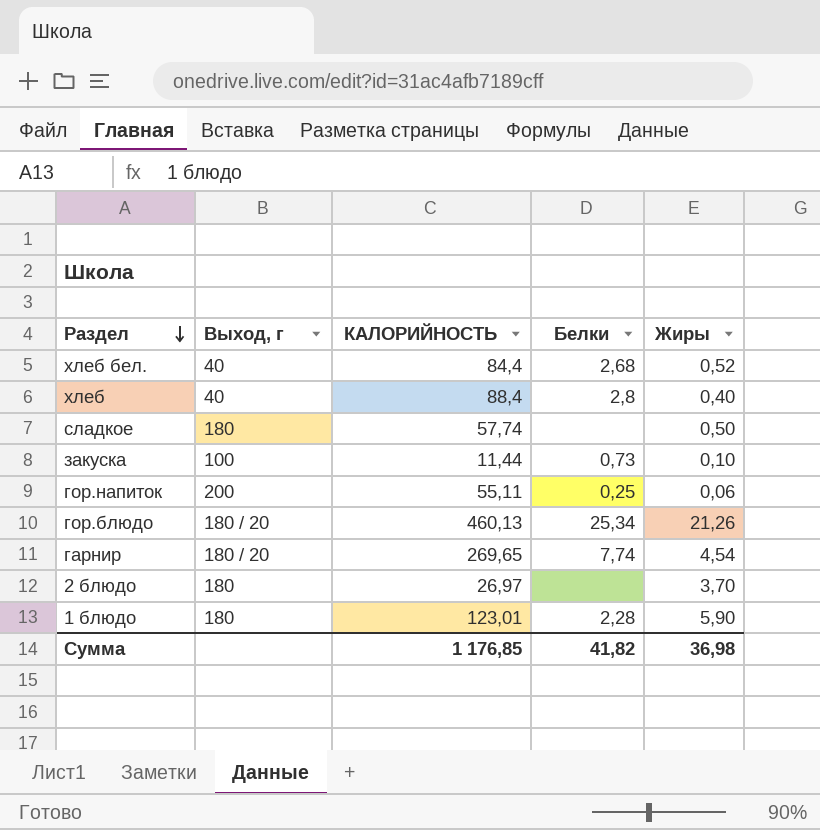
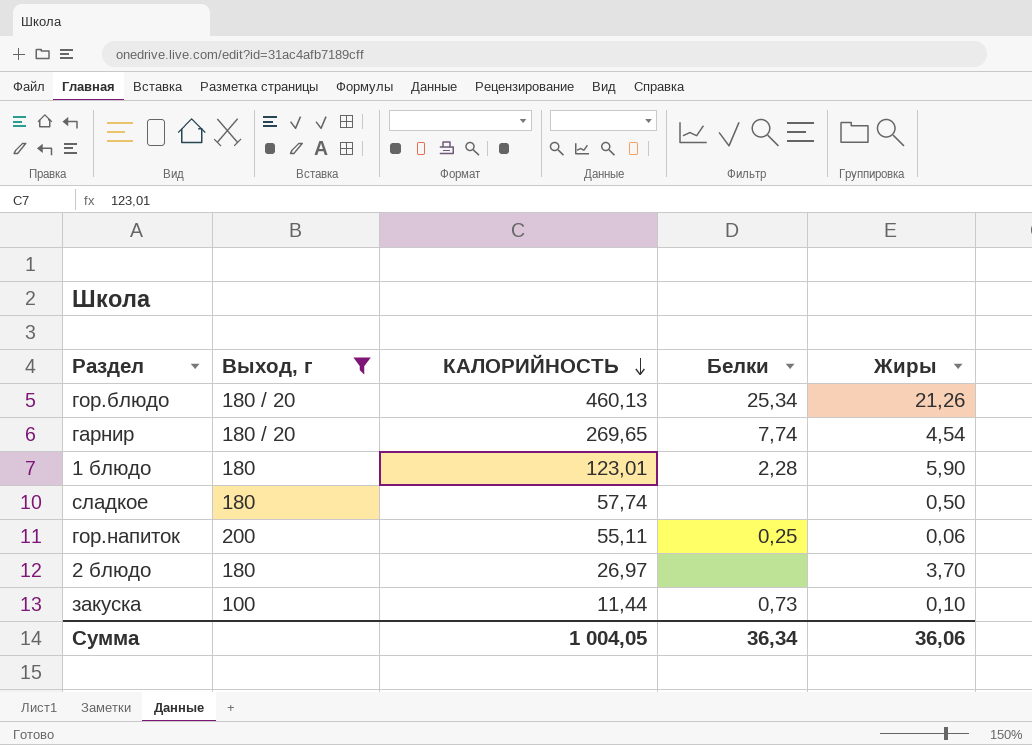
filter: none -> Выход, г != 40
row order: Раздел descending -> КАЛОРИЙНОСТЬ descending
Сумма | КАЛОРИЙНОСТЬ: 1 176,85 -> 1 004,05
Сумма | Белки: 41,82 -> 36,34
Сумма | Жиры: 36,98 -> 36,06

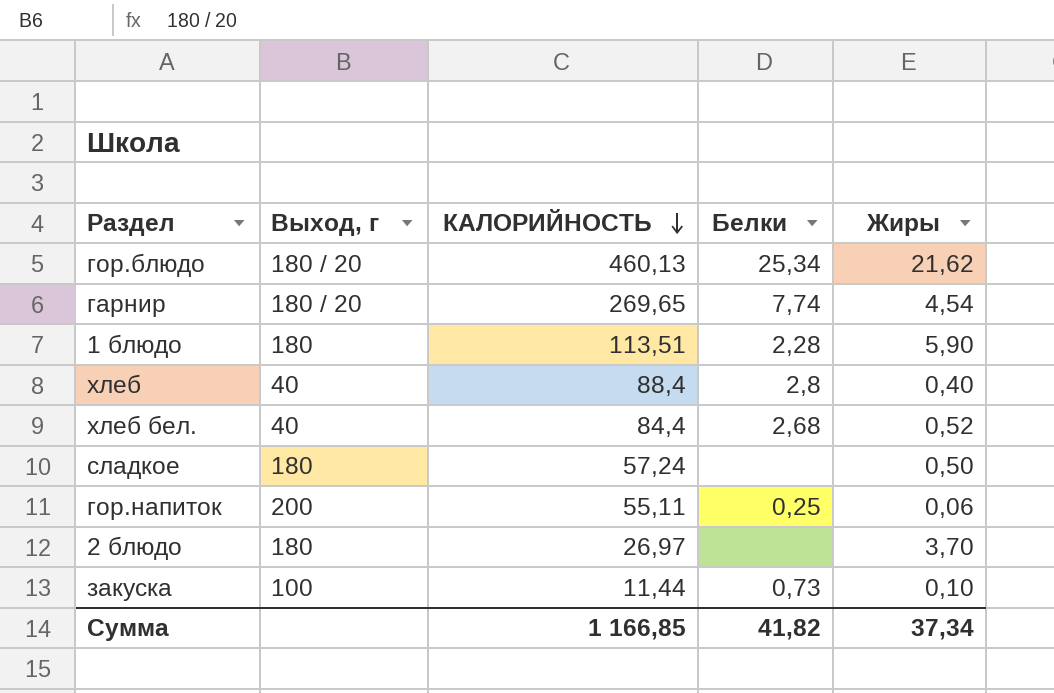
filter: Выход, г != 40 -> none
гор.блюдо | Жиры: 21,26 -> 21,62
1 блюдо | КАЛОРИЙНОСТЬ: 123,01 -> 113,51
сладкое | КАЛОРИЙНОСТЬ: 57,74 -> 57,24
Сумма | КАЛОРИЙНОСТЬ: 1 004,05 -> 1 166,85
Сумма | Белки: 36,34 -> 41,82
Сумма | Жиры: 36,06 -> 37,34

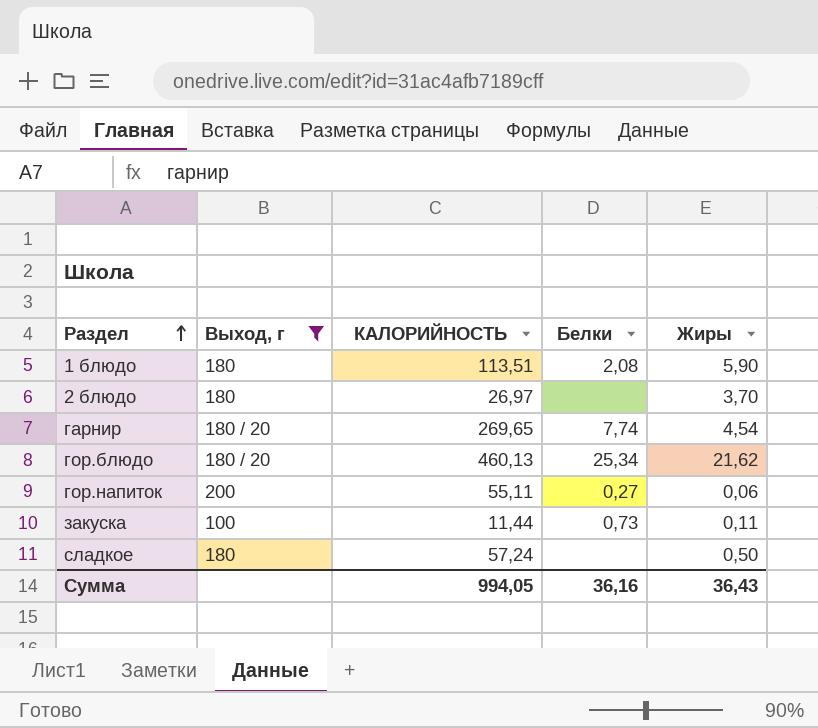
filter: none -> Выход, г != 40
row order: КАЛОРИЙНОСТЬ descending -> Раздел ascending
1 блюдо | Белки: 2,28 -> 2,08
гор.напиток | Белки: 0,25 -> 0,27
закуска | Жиры: 0,10 -> 0,11
Сумма | КАЛОРИЙНОСТЬ: 1 166,85 -> 994,05
Сумма | Белки: 41,82 -> 36,16
Сумма | Жиры: 37,34 -> 36,43

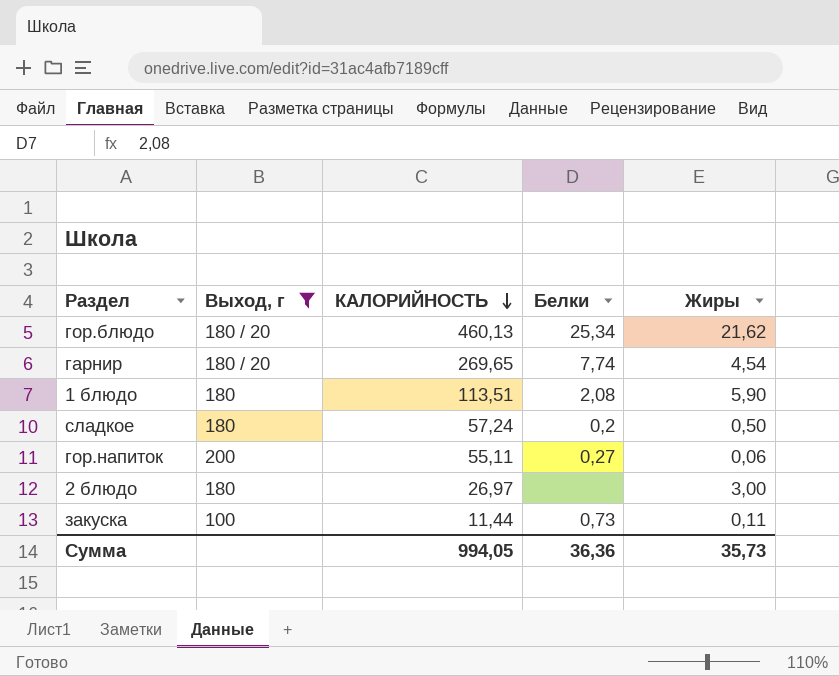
row order: Раздел ascending -> КАЛОРИЙНОСТЬ descending
сладкое | Белки: none -> 0,2
2 блюдо | Жиры: 3,70 -> 3,00
Сумма | Белки: 36,16 -> 36,36
Сумма | Жиры: 36,43 -> 35,73

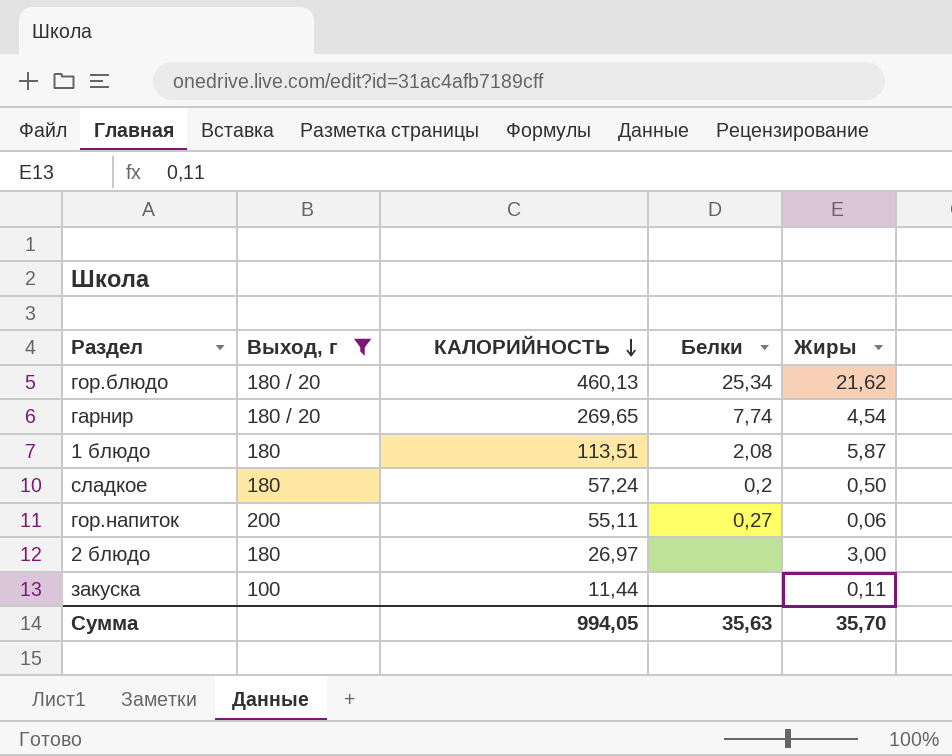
1 блюдо | Жиры: 5,90 -> 5,87
закуска | Белки: 0,73 -> none
Сумма | Белки: 36,36 -> 35,63
Сумма | Жиры: 35,73 -> 35,70

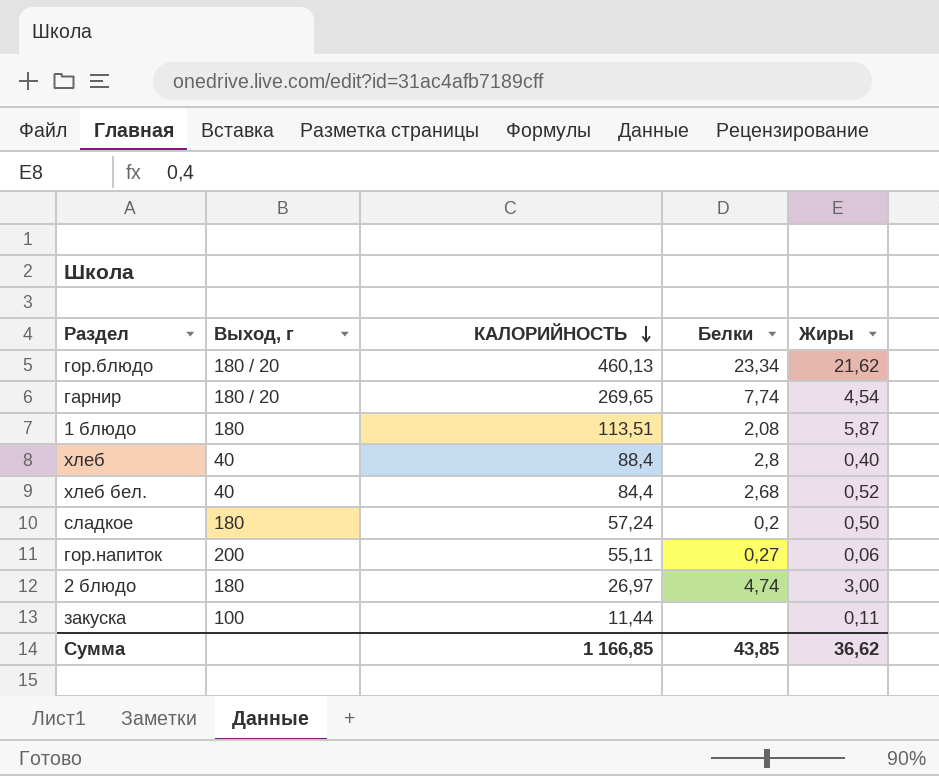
filter: Выход, г != 40 -> none
гор.блюдо | Белки: 25,34 -> 23,34
2 блюдо | Белки: none -> 4,74
Сумма | КАЛОРИЙНОСТЬ: 994,05 -> 1 166,85
Сумма | Белки: 35,63 -> 43,85
Сумма | Жиры: 35,70 -> 36,62

